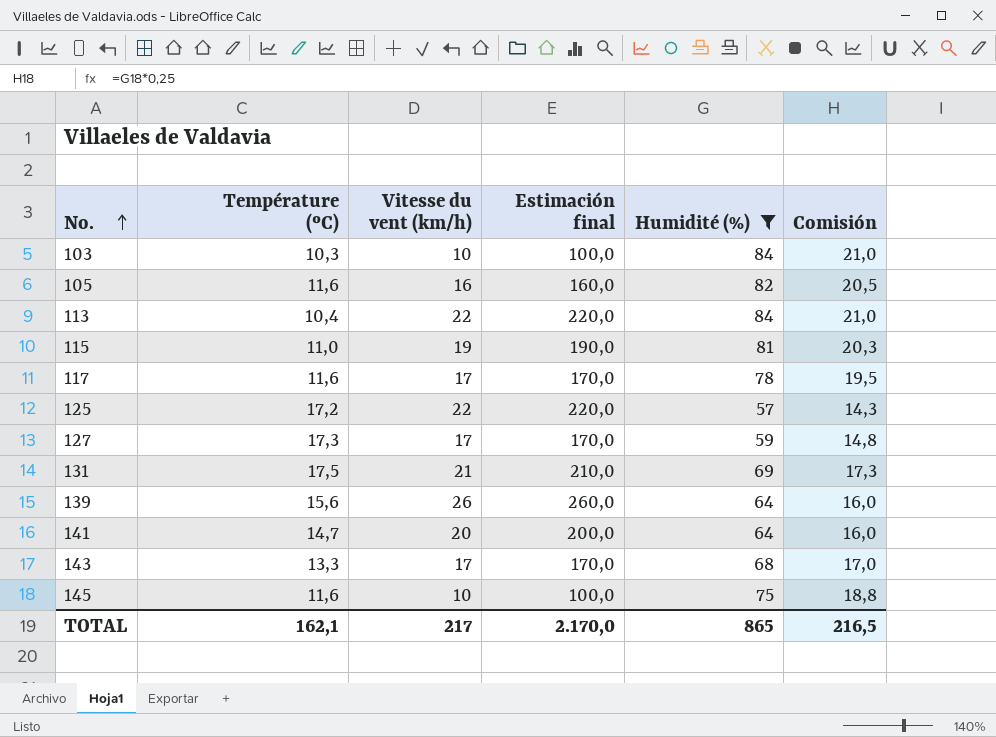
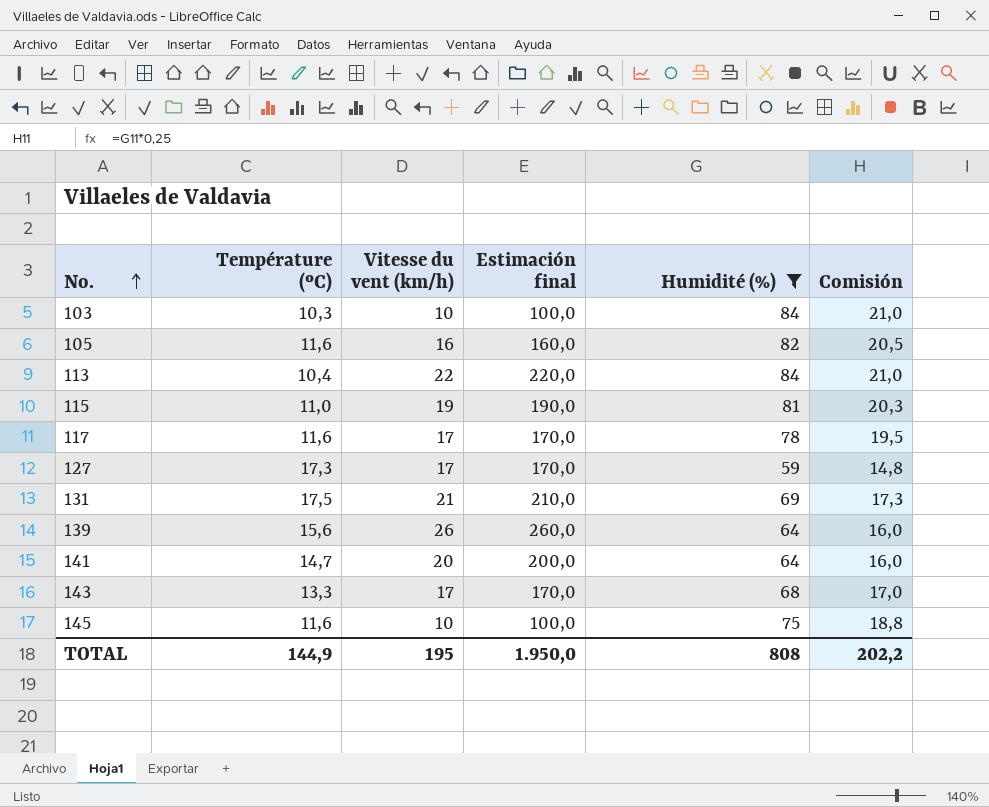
row 125: 17,2 | 22 | 220,0 | 57 | 14,3 -> none
TOTAL | Température (ºC): 162,1 -> 144,9
TOTAL | Vitesse du vent (km/h): 217 -> 195
TOTAL | Estimación final: 2.170,0 -> 1.950,0
TOTAL | Humidité (%): 865 -> 808
TOTAL | Comisión: 216,5 -> 202,2

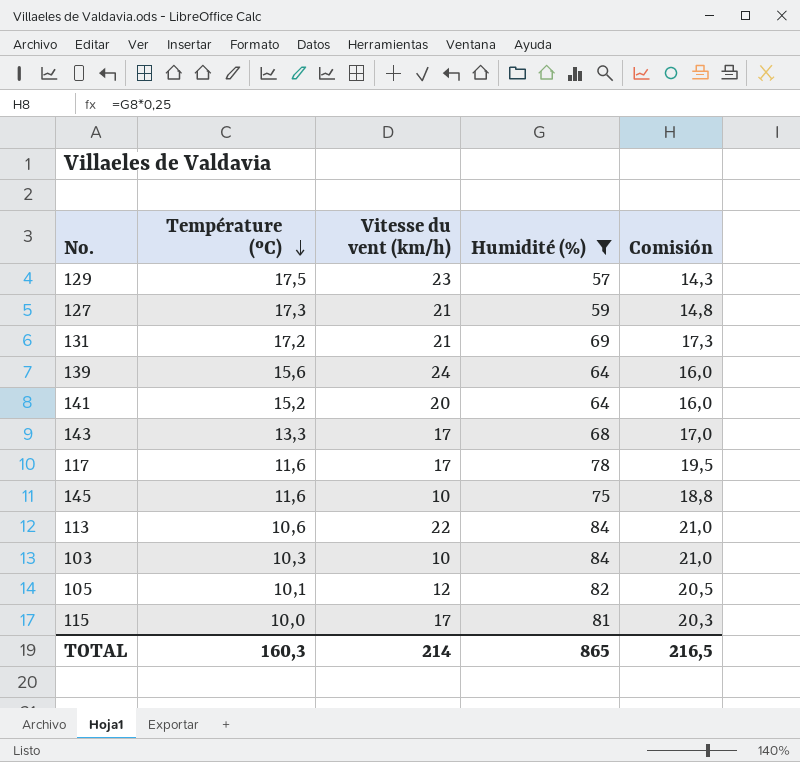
row order: No. ascending -> Température (ºC) descending
column Estimación final | formula: [Vitesse du vent (km/h)] * 10 -> none
row 129: none -> 17,5 | 23 | 57 | 14,3
127 | Vitesse du vent (km/h): 17 -> 21
131 | Température (ºC): 17,5 -> 17,2
139 | Vitesse du vent (km/h): 26 -> 24
141 | Température (ºC): 14,7 -> 15,2
113 | Température (ºC): 10,4 -> 10,6
105 | Température (ºC): 11,6 -> 10,1
105 | Vitesse du vent (km/h): 16 -> 12
115 | Température (ºC): 11,0 -> 10,0
115 | Vitesse du vent (km/h): 19 -> 17
TOTAL | Température (ºC): 144,9 -> 160,3
TOTAL | Vitesse du vent (km/h): 195 -> 214
TOTAL | Humidité (%): 808 -> 865
TOTAL | Comisión: 202,2 -> 216,5

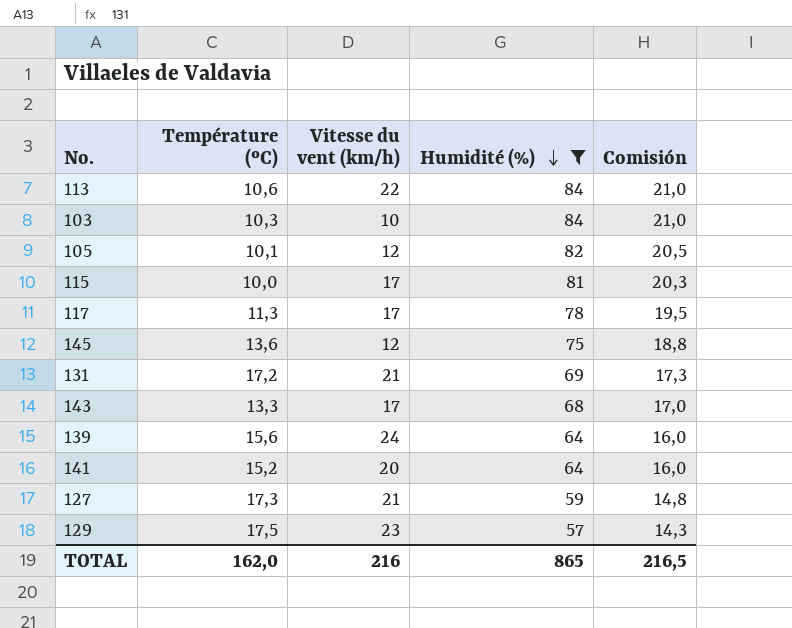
row order: Température (ºC) descending -> Humidité (%) descending
117 | Température (ºC): 11,6 -> 11,3
145 | Température (ºC): 11,6 -> 13,6
145 | Vitesse du vent (km/h): 10 -> 12
TOTAL | Température (ºC): 160,3 -> 162,0
TOTAL | Vitesse du vent (km/h): 214 -> 216

